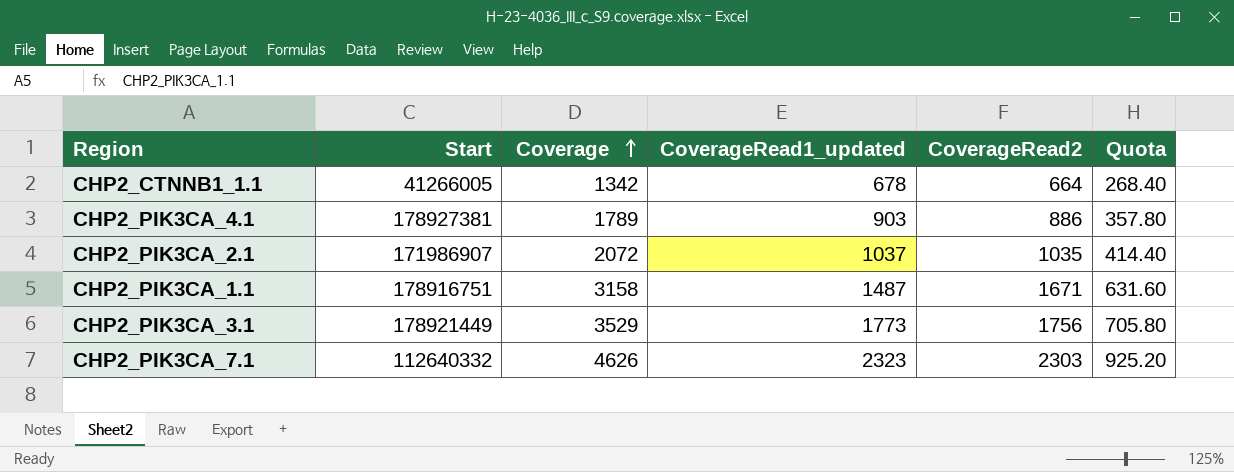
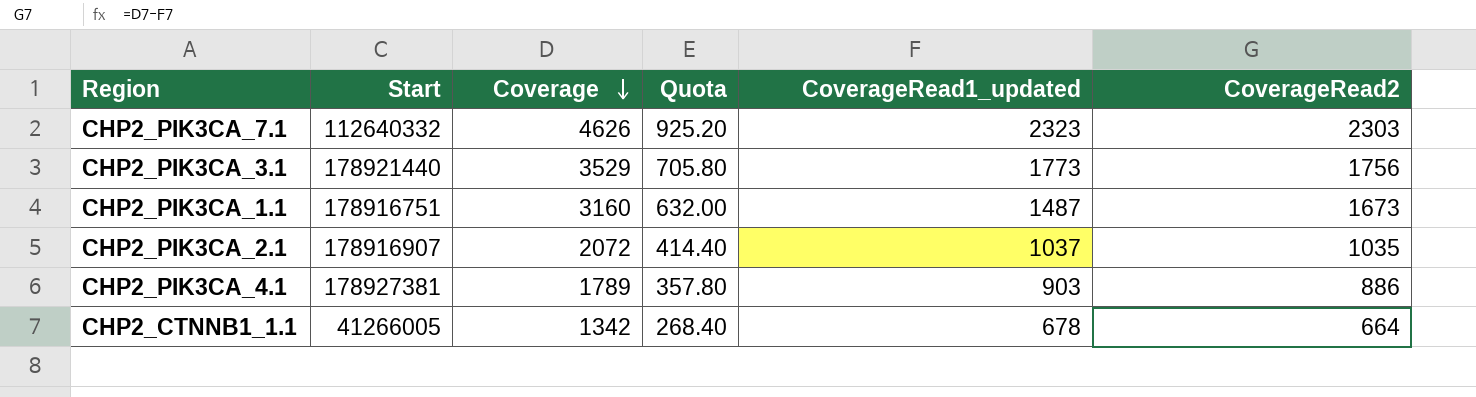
row order: Coverage ascending -> Coverage descending
column Quota | position: 6 -> 4
CHP2_PIK3CA_3.1 | Start: 178921449 -> 178921440
CHP2_PIK3CA_1.1 | Coverage: 3158 -> 3160
CHP2_PIK3CA_1.1 | Quota: 631.60 -> 632.00
CHP2_PIK3CA_1.1 | CoverageRead2: 1671 -> 1673
CHP2_PIK3CA_2.1 | Start: 171986907 -> 178916907

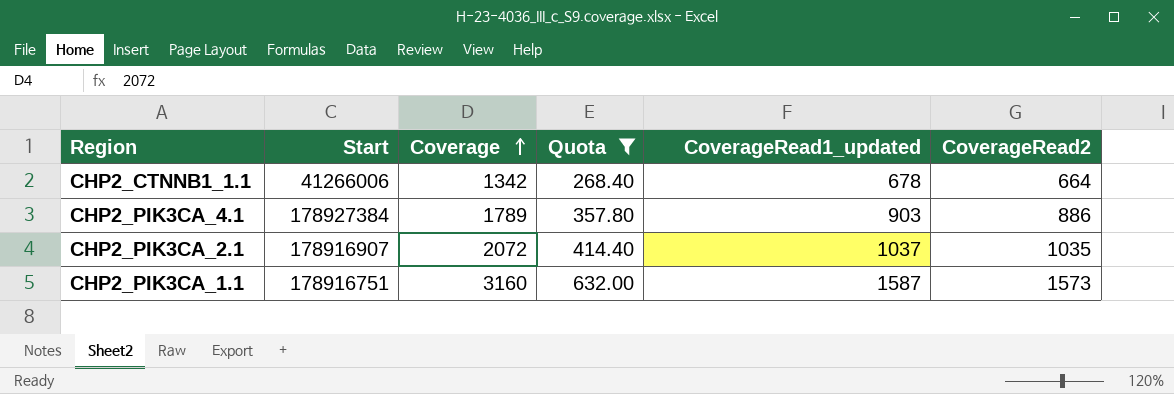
filter: none -> Quota <= 632.00
row order: Coverage descending -> Coverage ascending
CHP2_CTNNB1_1.1 | Start: 41266005 -> 41266006
CHP2_PIK3CA_4.1 | Start: 178927381 -> 178927384
CHP2_PIK3CA_1.1 | CoverageRead1_updated: 1487 -> 1587
CHP2_PIK3CA_1.1 | CoverageRead2: 1673 -> 1573

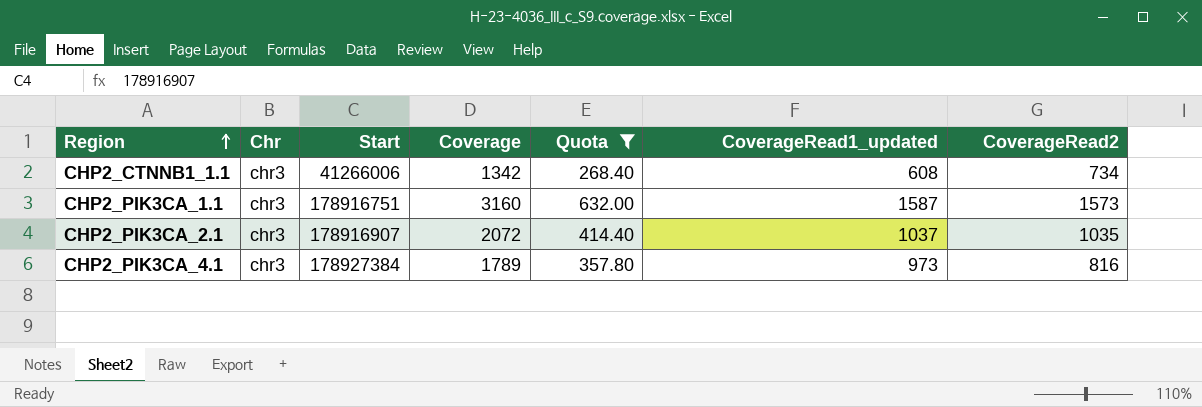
row order: Coverage ascending -> Region ascending
column Chr | position: none -> 2
CHP2_CTNNB1_1.1 | CoverageRead1_updated: 678 -> 608
CHP2_CTNNB1_1.1 | CoverageRead2: 664 -> 734
CHP2_PIK3CA_4.1 | CoverageRead1_updated: 903 -> 973
CHP2_PIK3CA_4.1 | CoverageRead2: 886 -> 816

